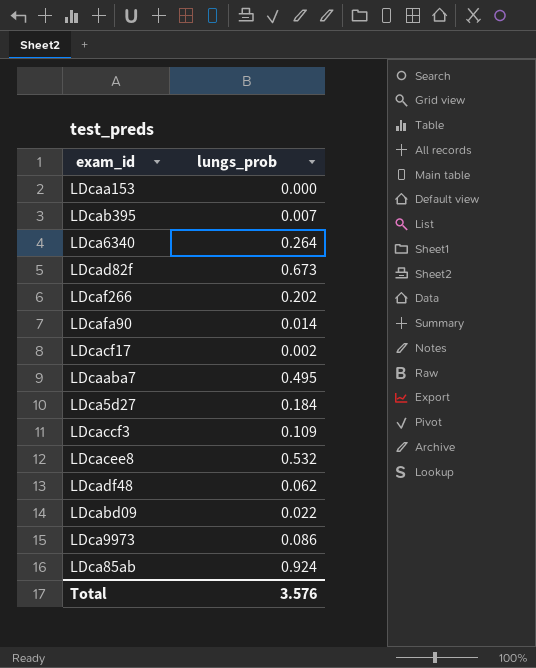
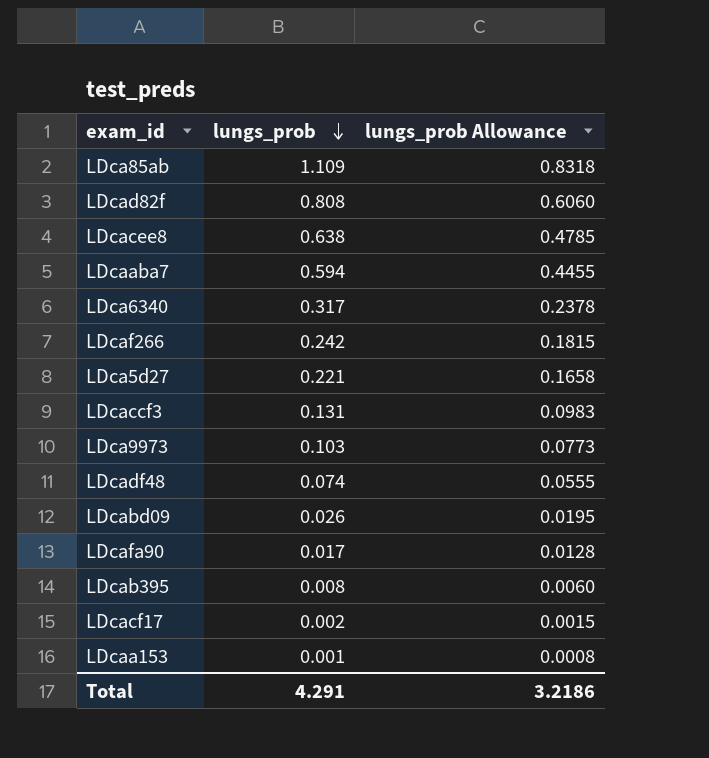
row order: none -> lungs_prob descending
column lungs_prob Allowance | formula: none -> [lungs_prob] * 0.75
LDca85ab | lungs_prob: 0.924 -> 1.109
LDcad82f | lungs_prob: 0.673 -> 0.808
LDcacee8 | lungs_prob: 0.532 -> 0.638
LDcaaba7 | lungs_prob: 0.495 -> 0.594
LDca6340 | lungs_prob: 0.264 -> 0.317
LDcaf266 | lungs_prob: 0.202 -> 0.242
LDca5d27 | lungs_prob: 0.184 -> 0.221
LDcaccf3 | lungs_prob: 0.109 -> 0.131
LDca9973 | lungs_prob: 0.086 -> 0.103
LDcadf48 | lungs_prob: 0.062 -> 0.074
LDcabd09 | lungs_prob: 0.022 -> 0.026
LDcafa90 | lungs_prob: 0.014 -> 0.017
LDcab395 | lungs_prob: 0.007 -> 0.008
LDcaa153 | lungs_prob: 0.000 -> 0.001
Total | lungs_prob: 3.576 -> 4.291

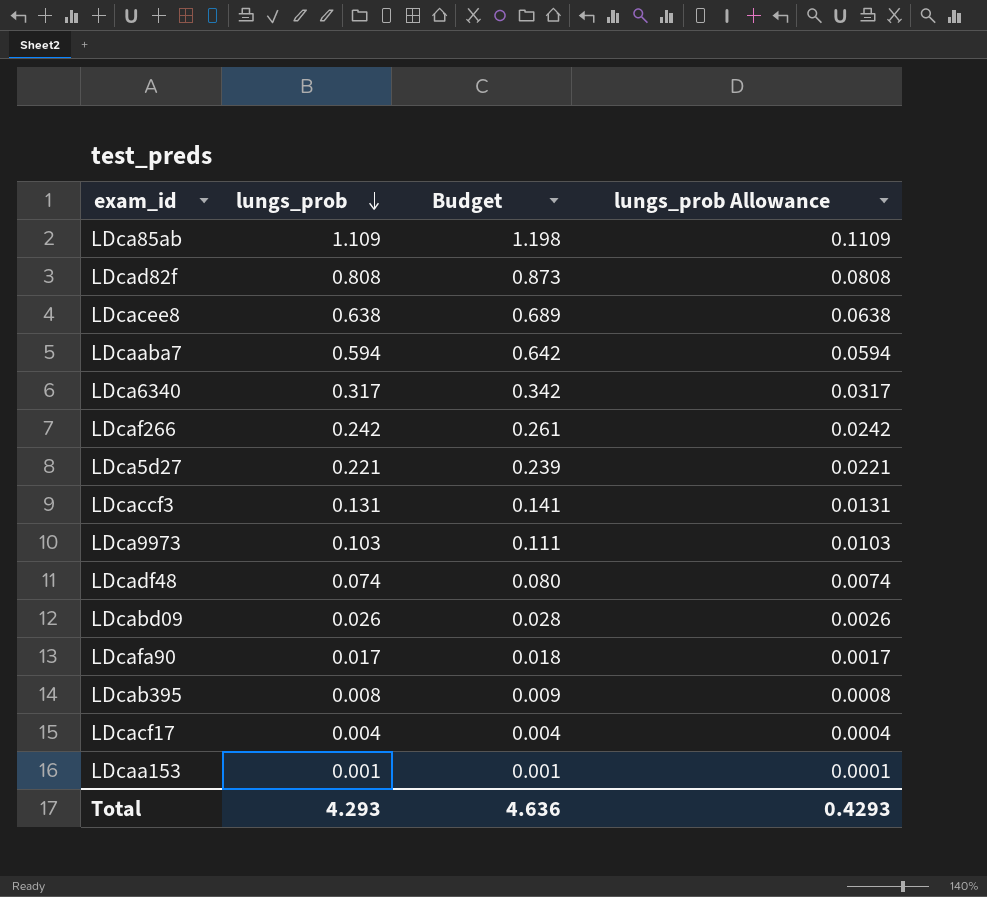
column Budget | formula: none -> [lungs_prob] * 1.08
column lungs_prob Allowance | formula: [lungs_prob] * 0.75 -> [lungs_prob] * 0.1
LDcacf17 | lungs_prob: 0.002 -> 0.004
Total | lungs_prob: 4.291 -> 4.293
Total | lungs_prob Allowance: 3.2186 -> 0.4293

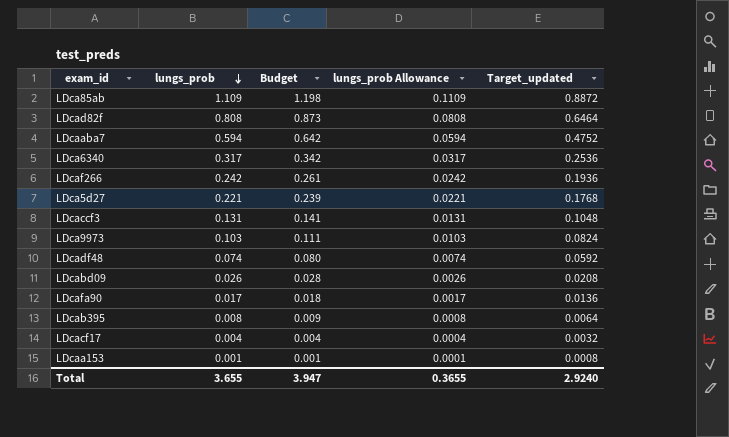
column Target_updated | formula: none -> [lungs_prob] * 0.8
row LDcacee8: 0.638 | 0.689 | 0.0638 -> none
Total | lungs_prob: 4.293 -> 3.655
Total | Budget: 4.636 -> 3.947
Total | lungs_prob Allowance: 0.4293 -> 0.3655

